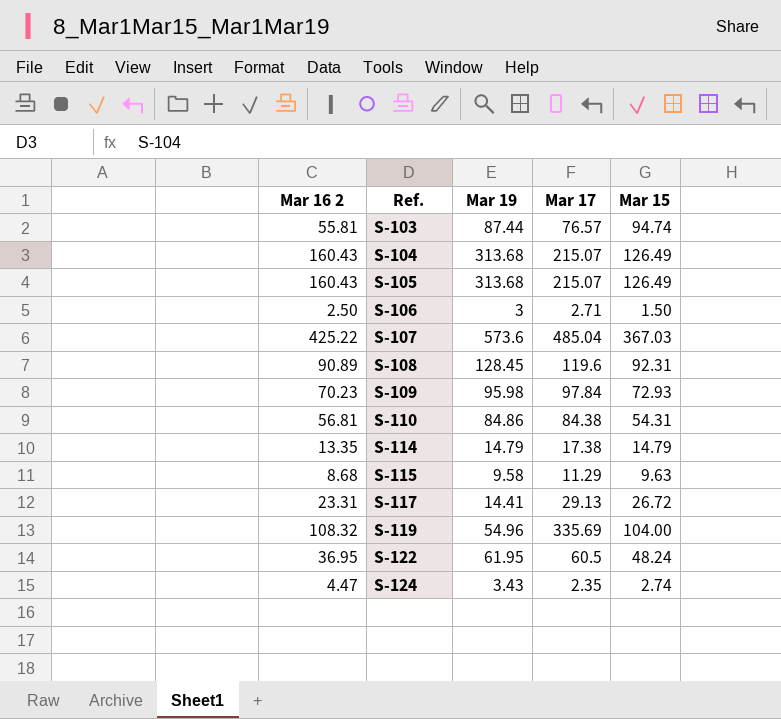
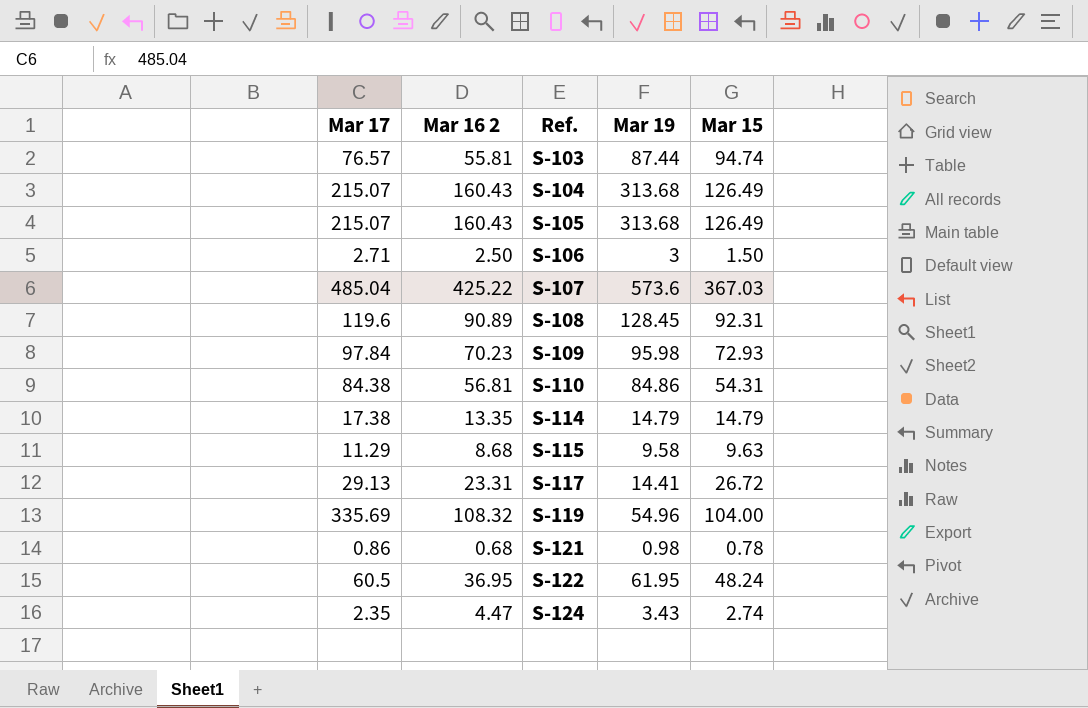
column Mar 17 | position: 4 -> 1
row S-121: none -> 0.86 | 0.68 | 0.98 | 0.78

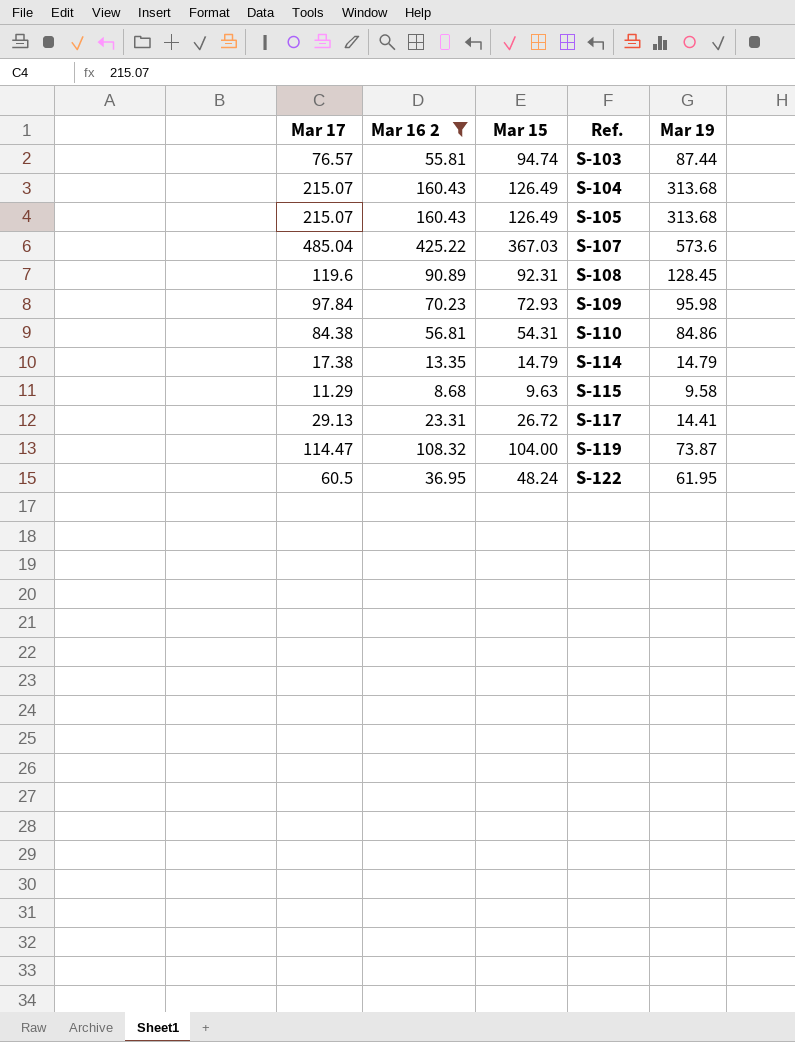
filter: none -> Mar 16 2 >= 8.68
column Mar 15 | position: 5 -> 3
S-119 | Mar 17: 335.69 -> 114.47
S-119 | Mar 19: 54.96 -> 73.87

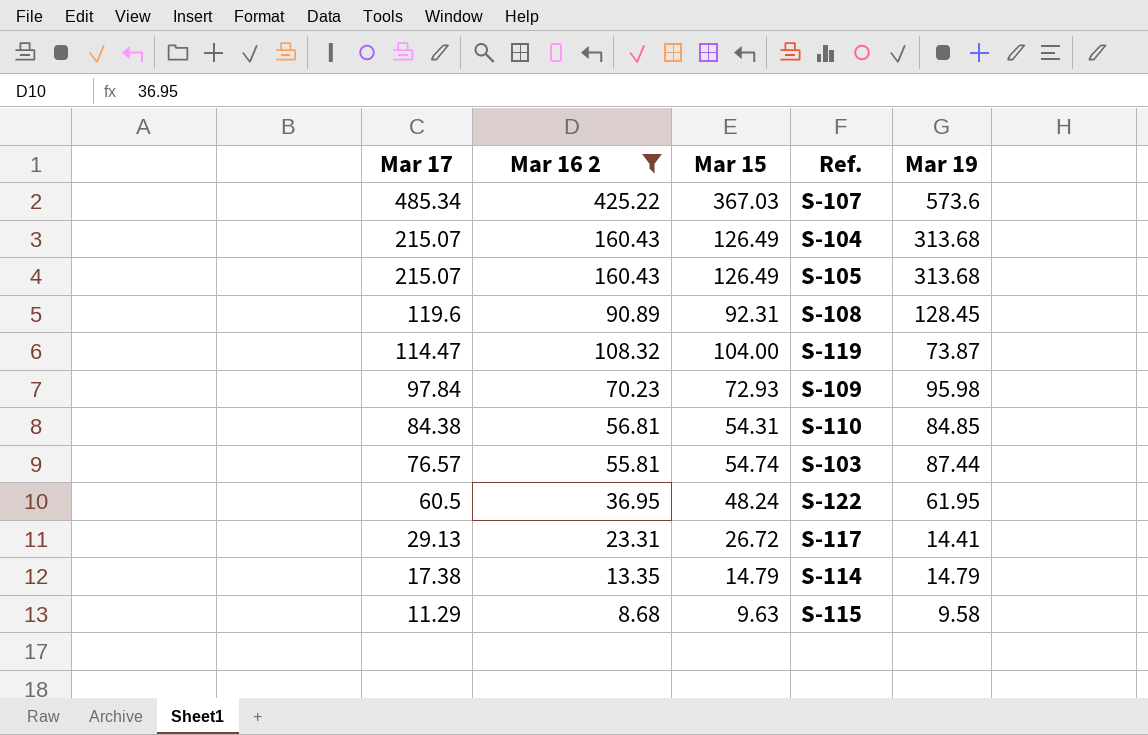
row order: Ref. ascending -> Mar 17 descending
S-107 | Mar 17: 485.04 -> 485.34
S-110 | Mar 19: 84.86 -> 84.85
S-103 | Mar 15: 94.74 -> 54.74

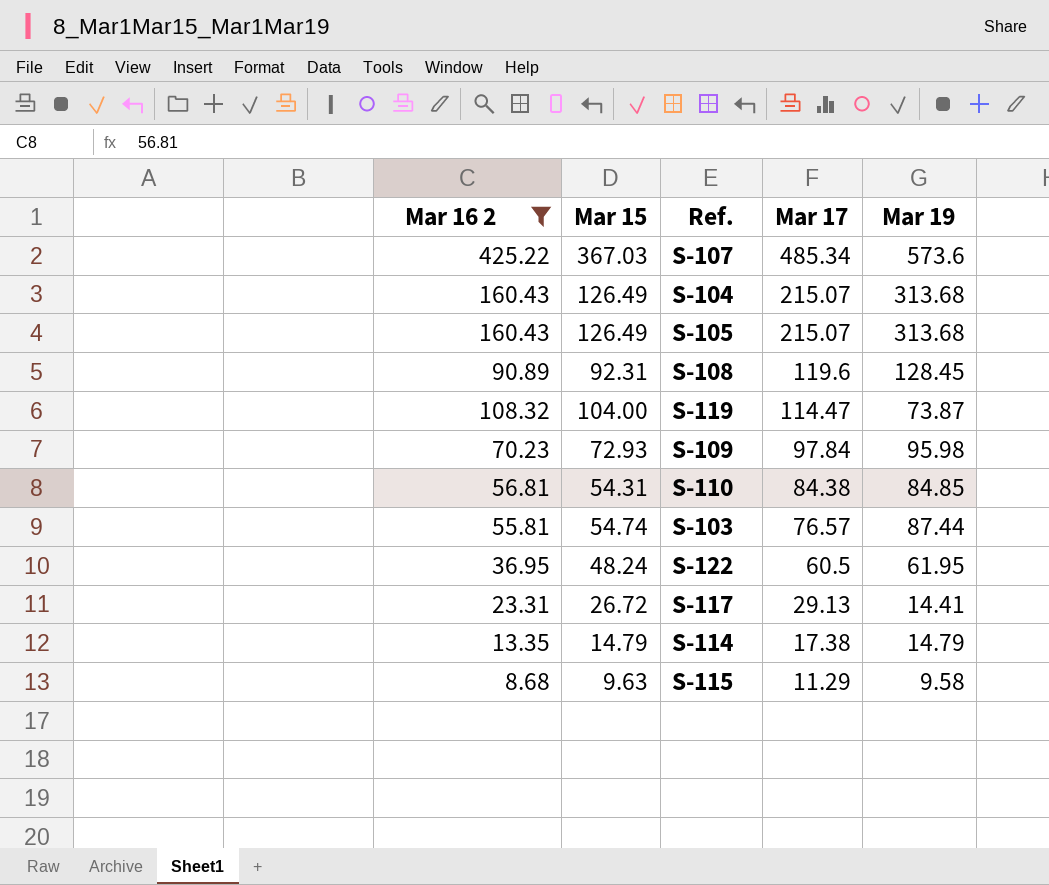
column Mar 17 | position: 1 -> 4

